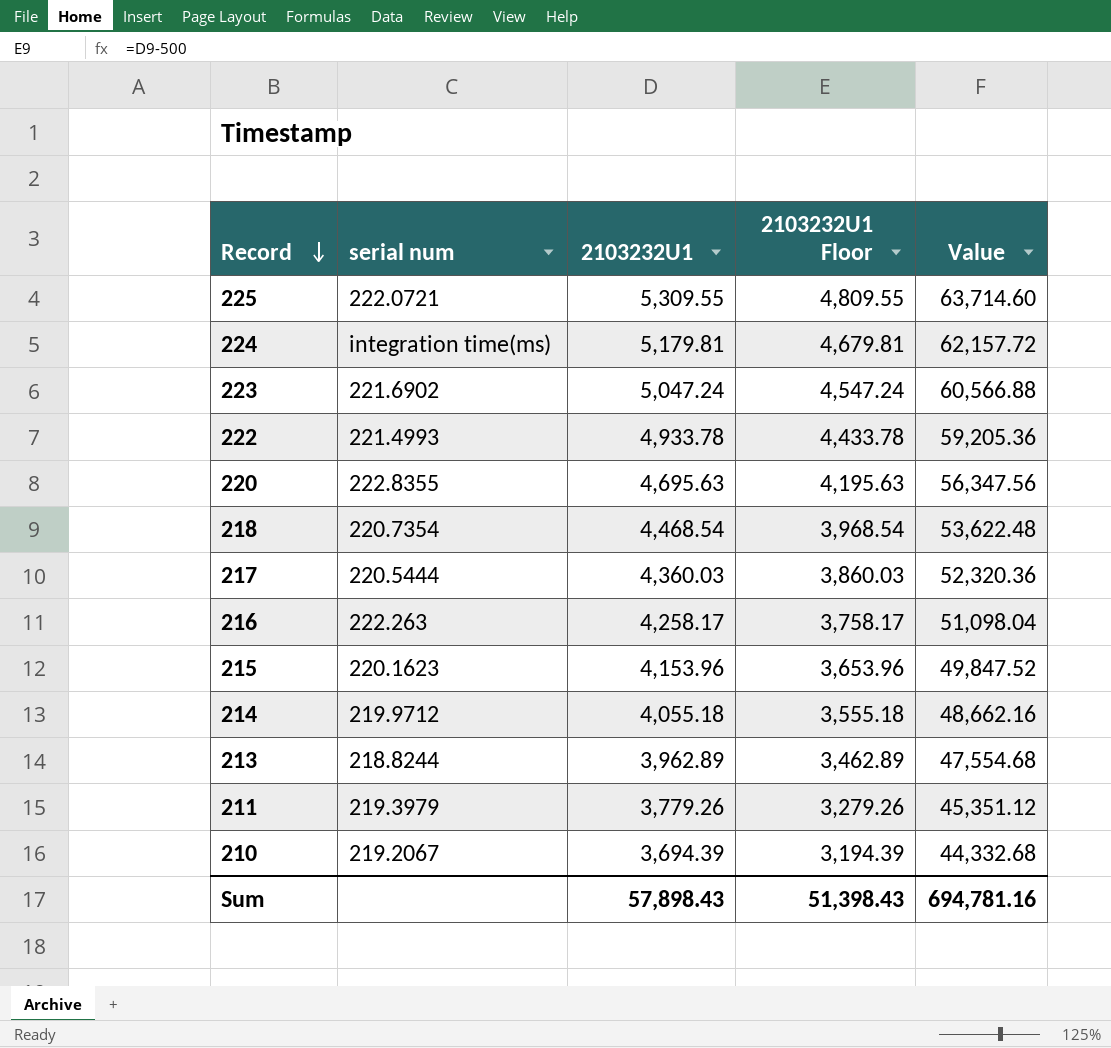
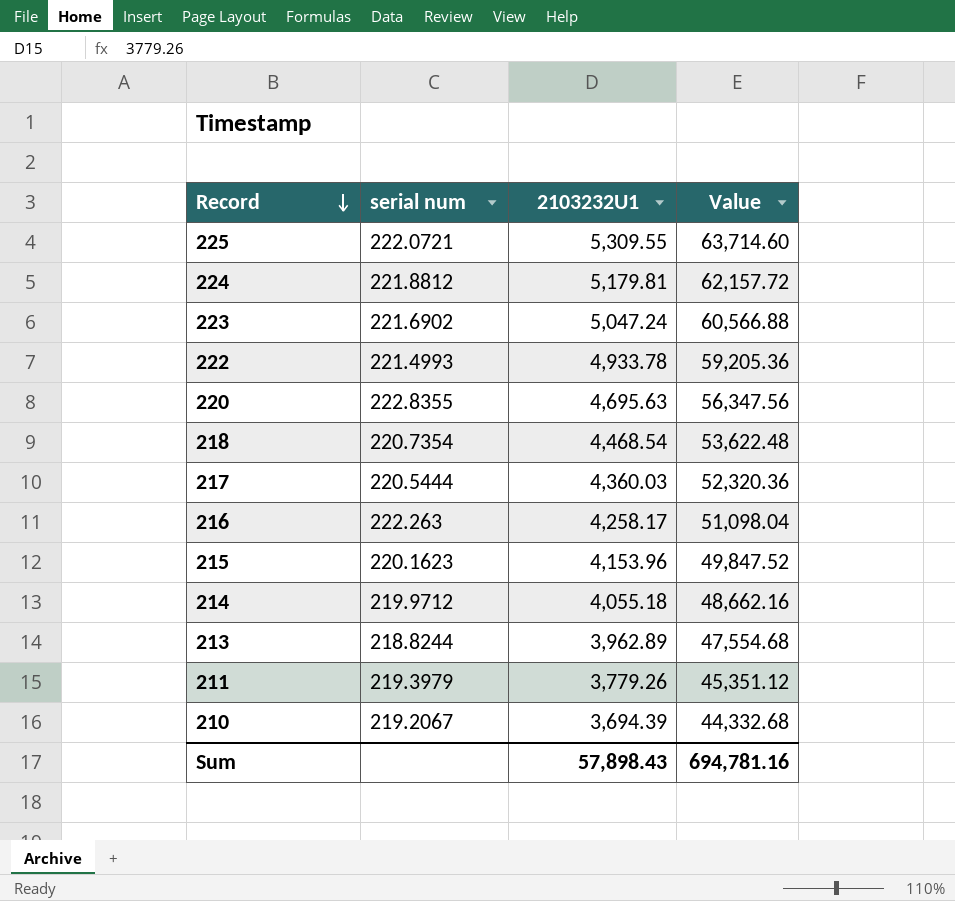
column 2103232U1 Floor | formula: [2103232U1] - 500 -> none
224 | serial num: integration time(ms) -> 221.8812

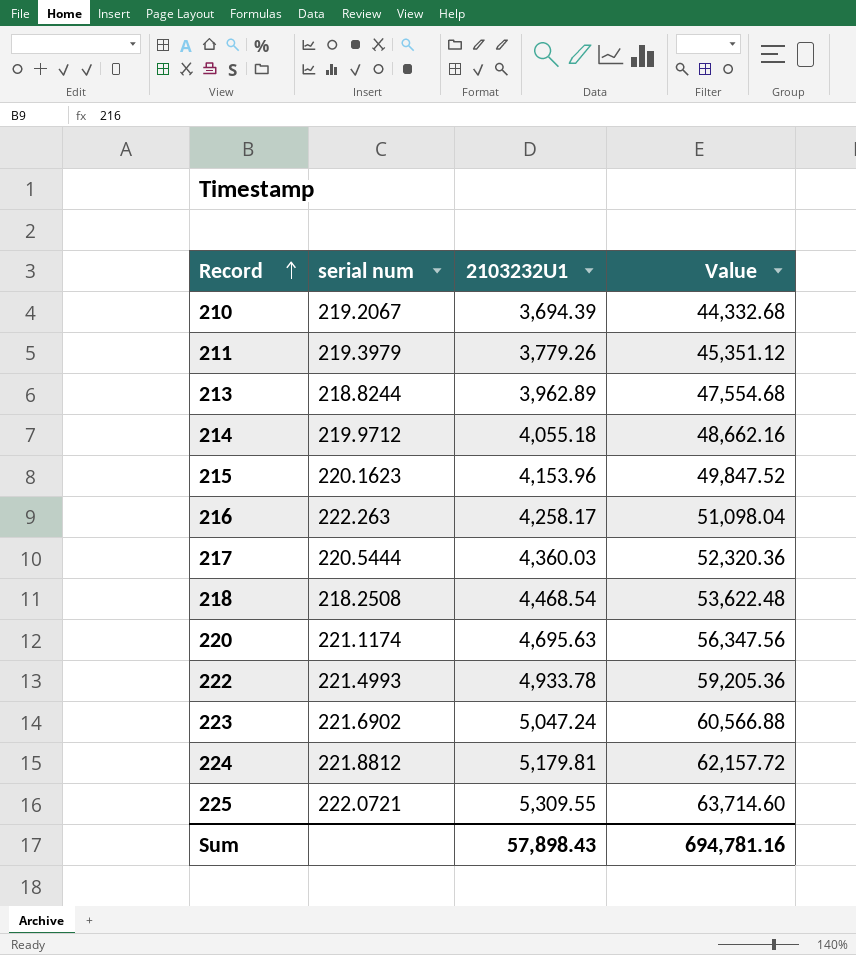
row order: Record descending -> Record ascending
218 | serial num: 220.7354 -> 218.2508
220 | serial num: 222.8355 -> 221.1174

